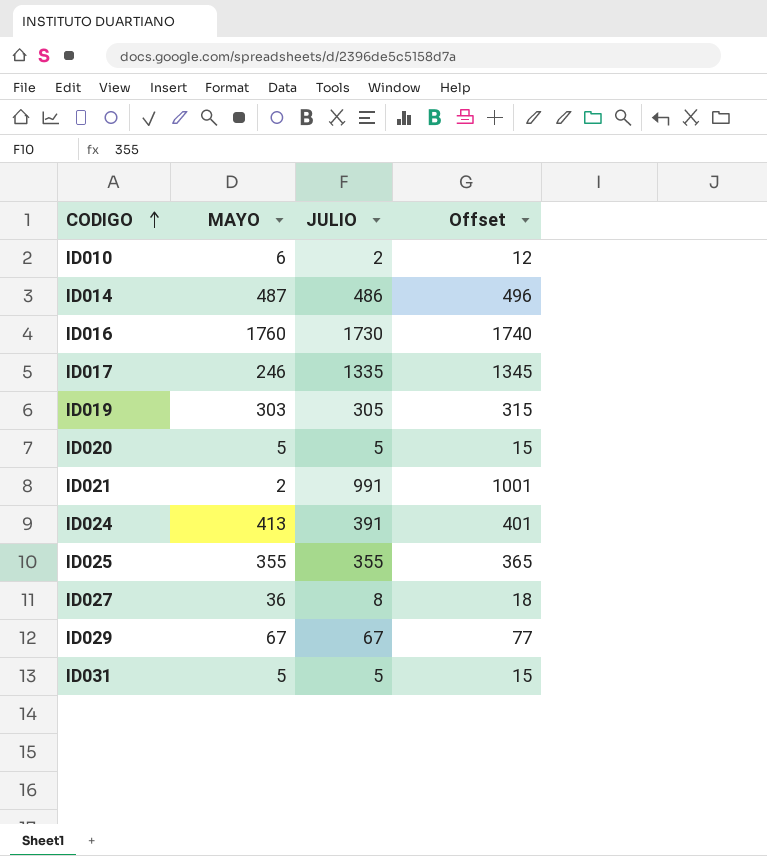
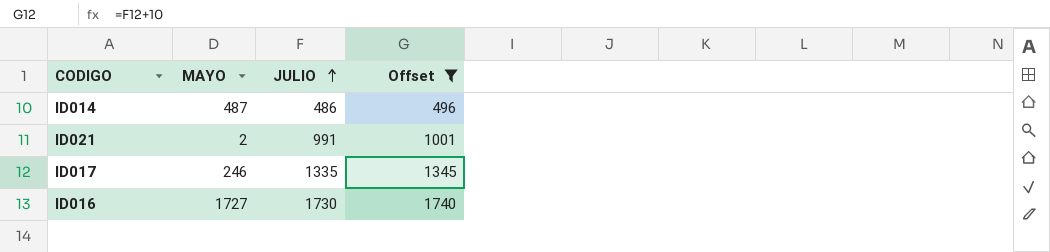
filter: none -> Offset >= 496
row order: CODIGO ascending -> JULIO ascending
ID016 | MAYO: 1760 -> 1727

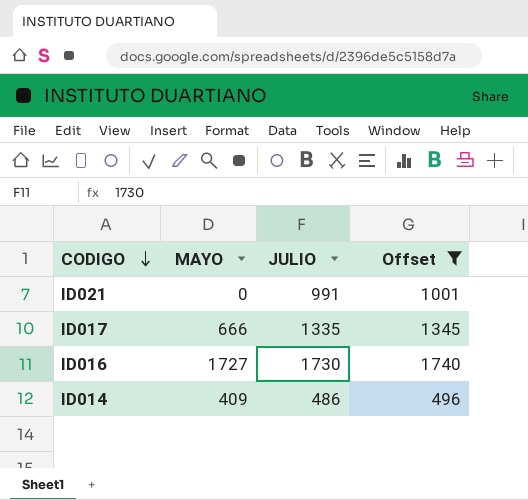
row order: JULIO ascending -> CODIGO descending
ID021 | MAYO: 2 -> 0
ID017 | MAYO: 246 -> 666
ID014 | MAYO: 487 -> 409

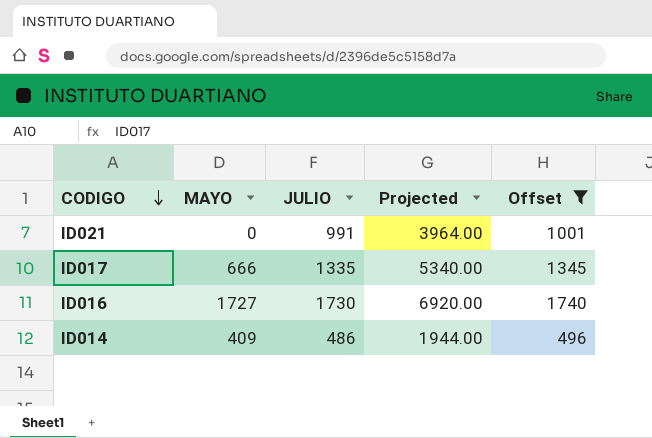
column Projected | formula: none -> [JULIO] * 4

